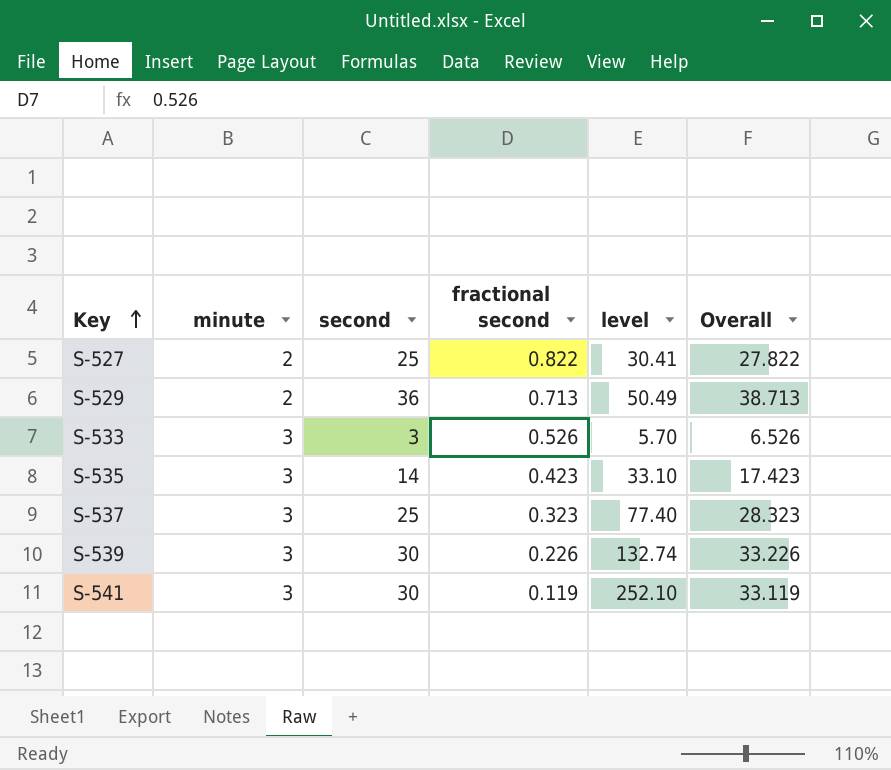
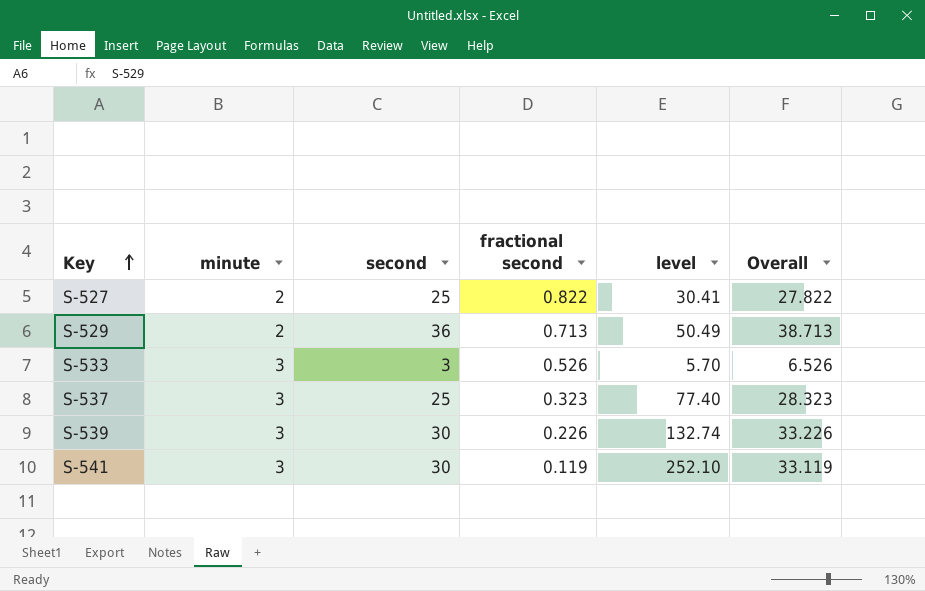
row S-535: 3 | 14 | 0.423 | 33.10 | 17.423 -> none

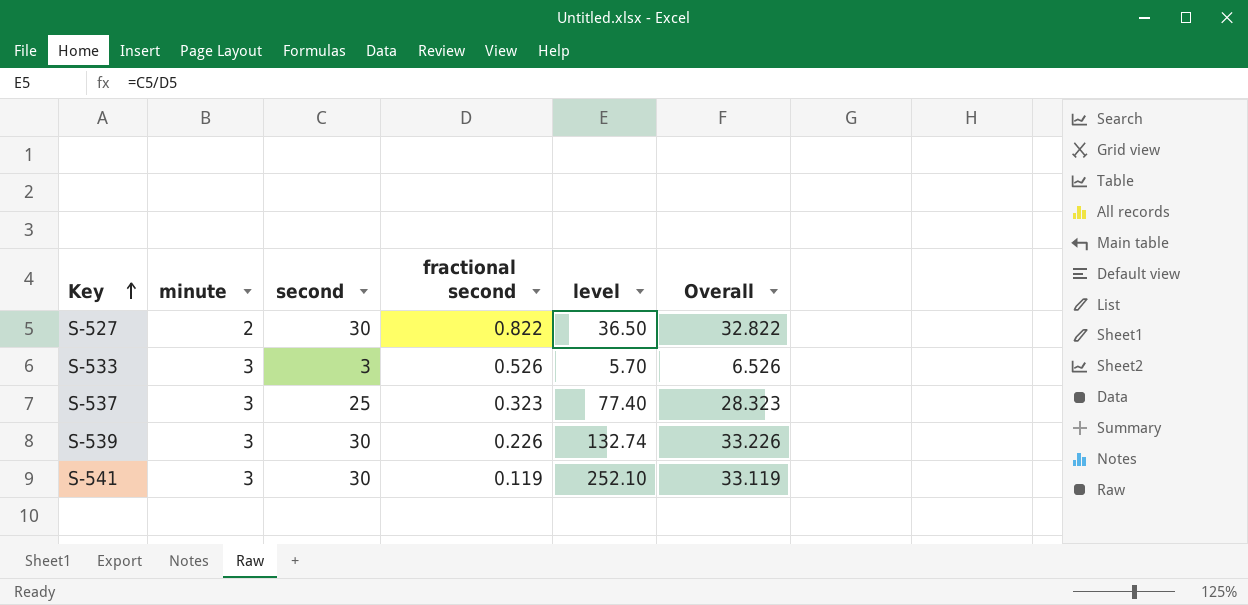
row S-529: 2 | 36 | 0.713 | 50.49 | 38.713 -> none
S-527 | second: 25 -> 30
S-527 | level: 30.41 -> 36.50
S-527 | Overall: 27.822 -> 32.822

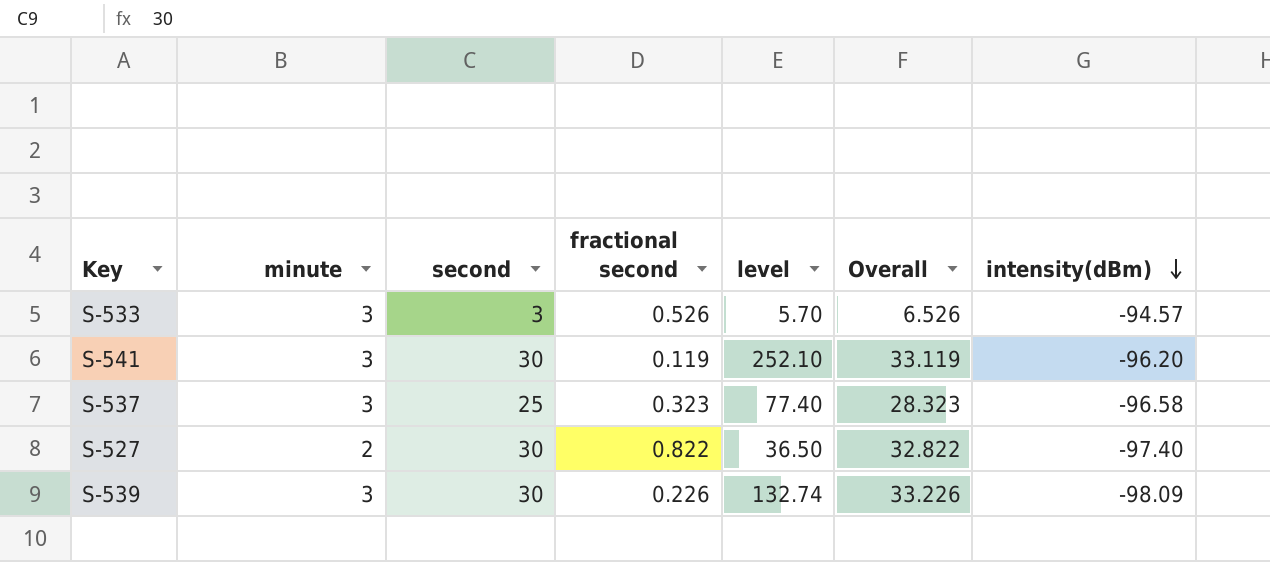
row order: Key ascending -> intensity(dBm) descending
column intensity(dBm) | position: none -> 7

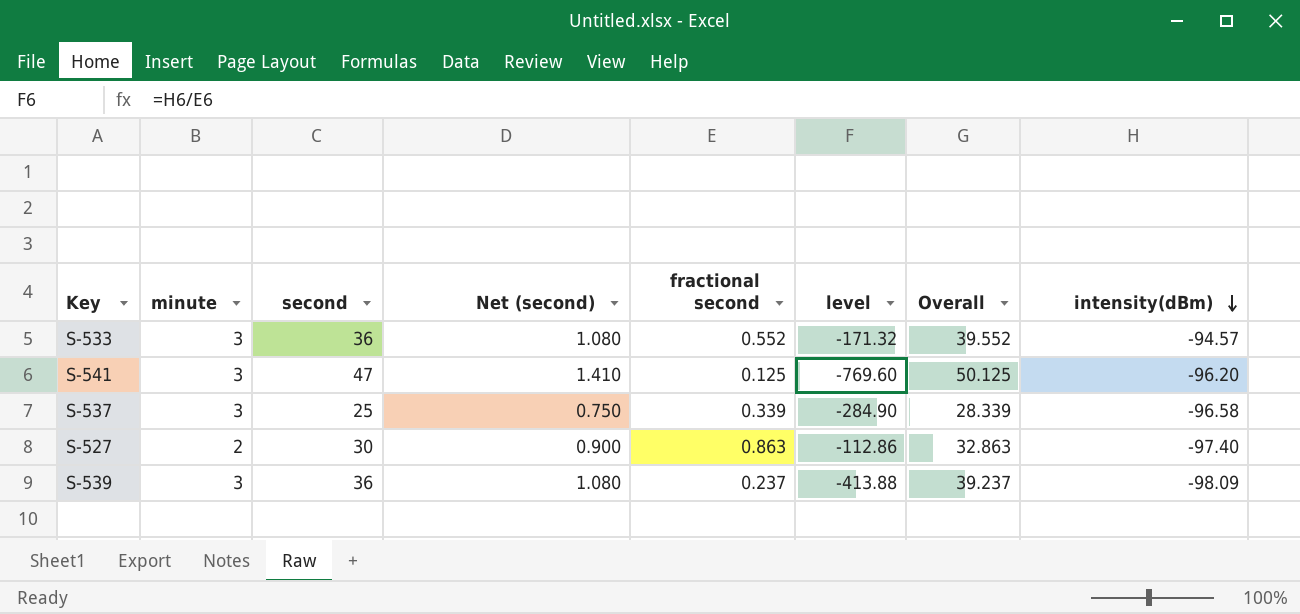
column Net (second) | formula: none -> [second] * 0.03
column level | formula: [second] / [fractional second] -> [intensity(dBm)] / [fractional second]
S-533 | second: 3 -> 36
S-533 | fractional second: 0.526 -> 0.552
S-533 | Overall: 6.526 -> 39.552
S-541 | second: 30 -> 47
S-541 | fractional second: 0.119 -> 0.125
S-541 | Overall: 33.119 -> 50.125
S-537 | fractional second: 0.323 -> 0.339
S-537 | Overall: 28.323 -> 28.339
S-527 | fractional second: 0.822 -> 0.863
S-527 | Overall: 32.822 -> 32.863
S-539 | second: 30 -> 36
S-539 | fractional second: 0.226 -> 0.237
S-539 | Overall: 33.226 -> 39.237

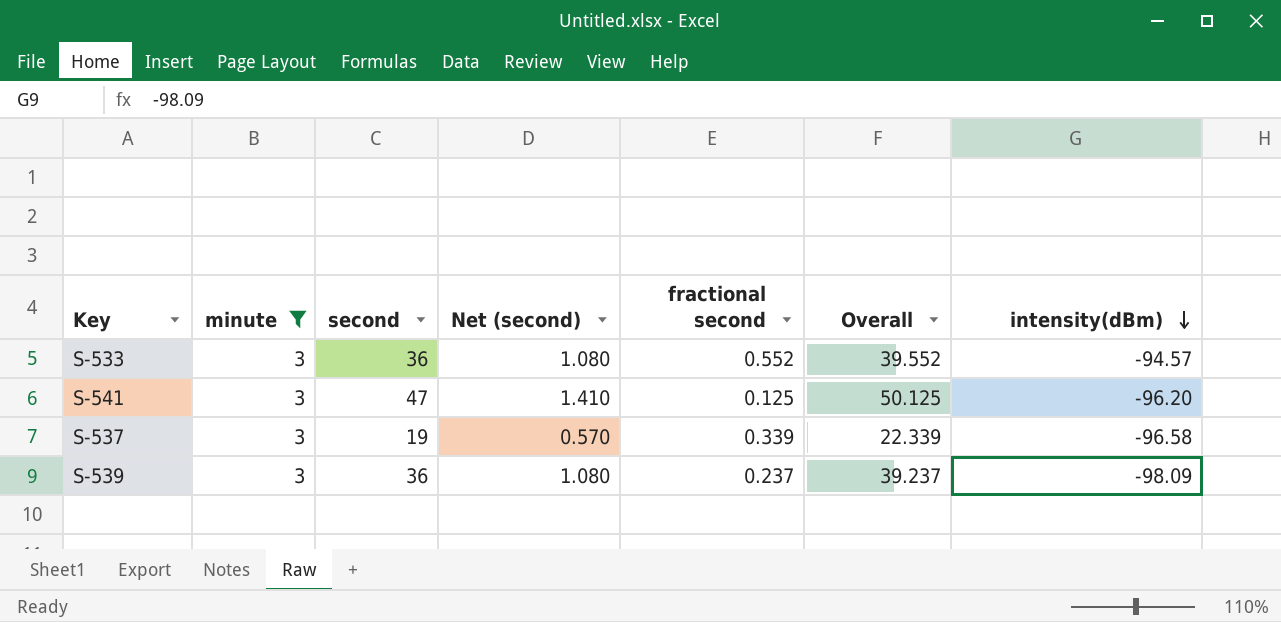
filter: none -> minute = 3
column level | formula: [intensity(dBm)] / [fractional second] -> none
S-537 | second: 25 -> 19
S-537 | Net (second): 0.750 -> 0.570
S-537 | Overall: 28.339 -> 22.339

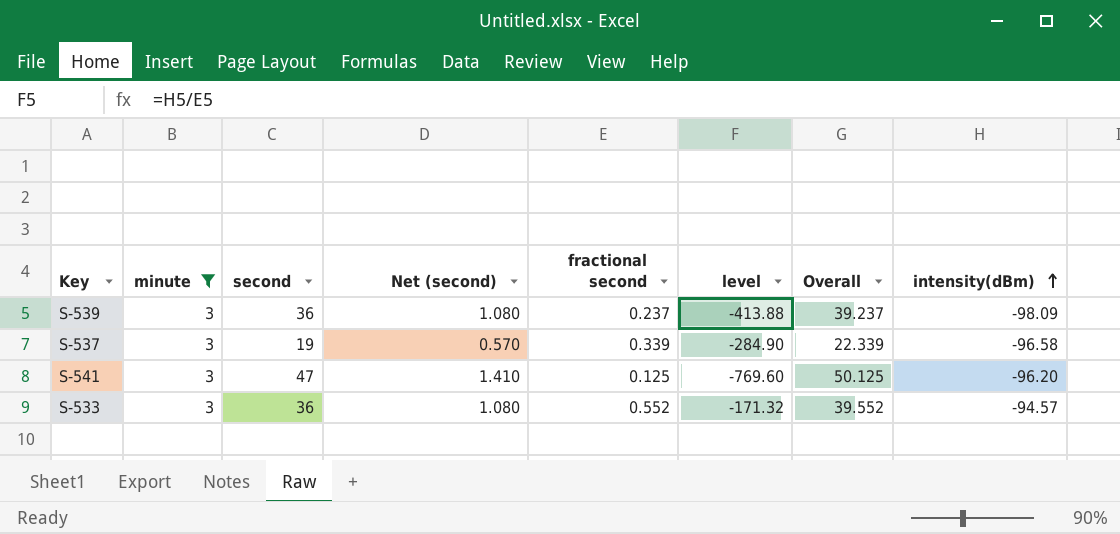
row order: intensity(dBm) descending -> intensity(dBm) ascending
column level | formula: none -> [intensity(dBm)] / [fractional second]

